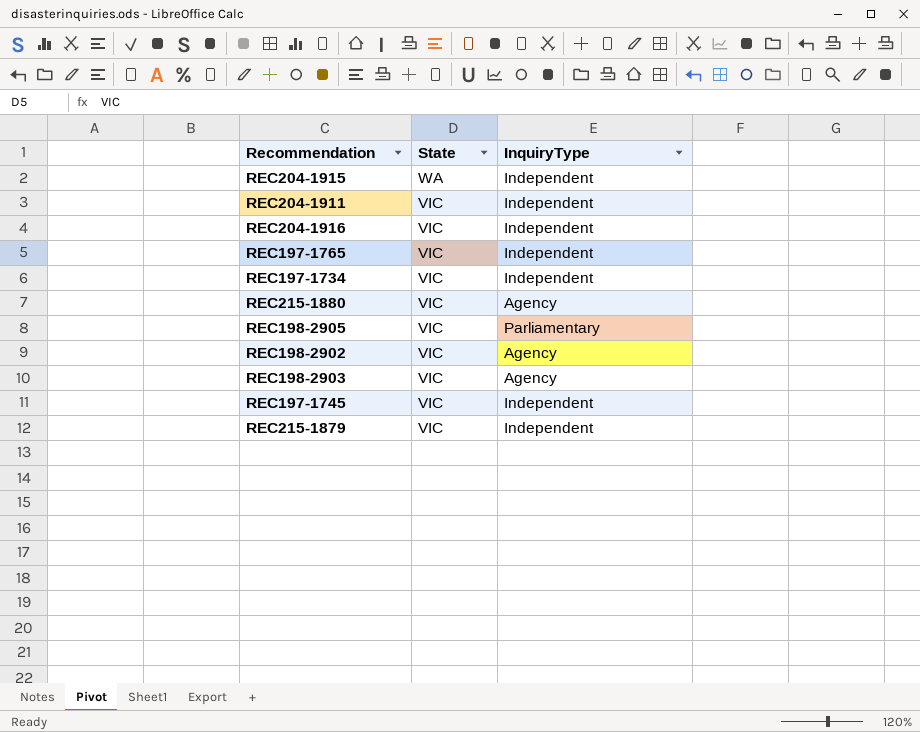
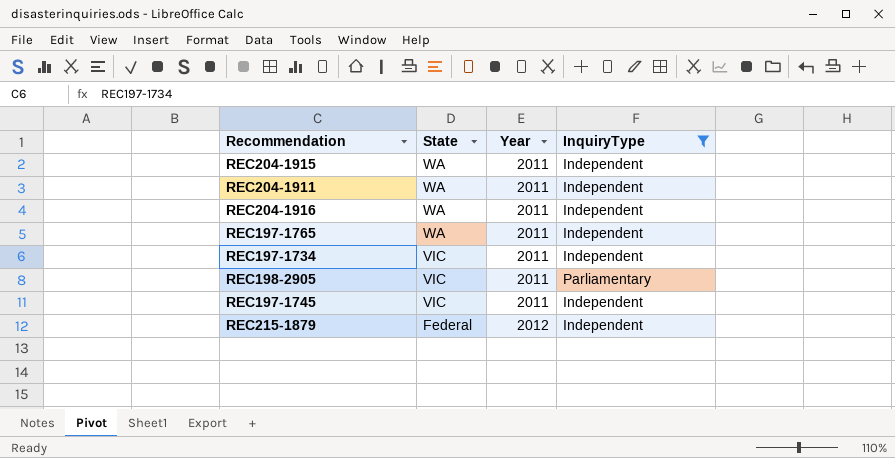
filter: none -> InquiryType != Agency
column Year | position: none -> 3
REC204-1911 | State: VIC -> WA
REC204-1916 | State: VIC -> WA
REC197-1765 | State: VIC -> WA
REC215-1879 | State: VIC -> Federal

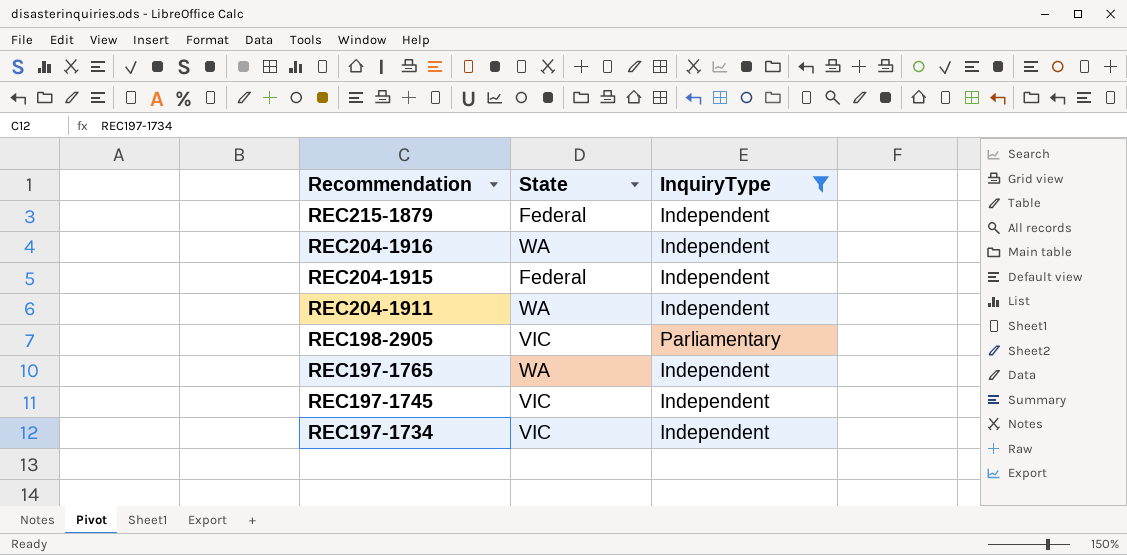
row order: State descending -> Recommendation descending
column Year | position: 3 -> none
REC204-1915 | State: WA -> Federal

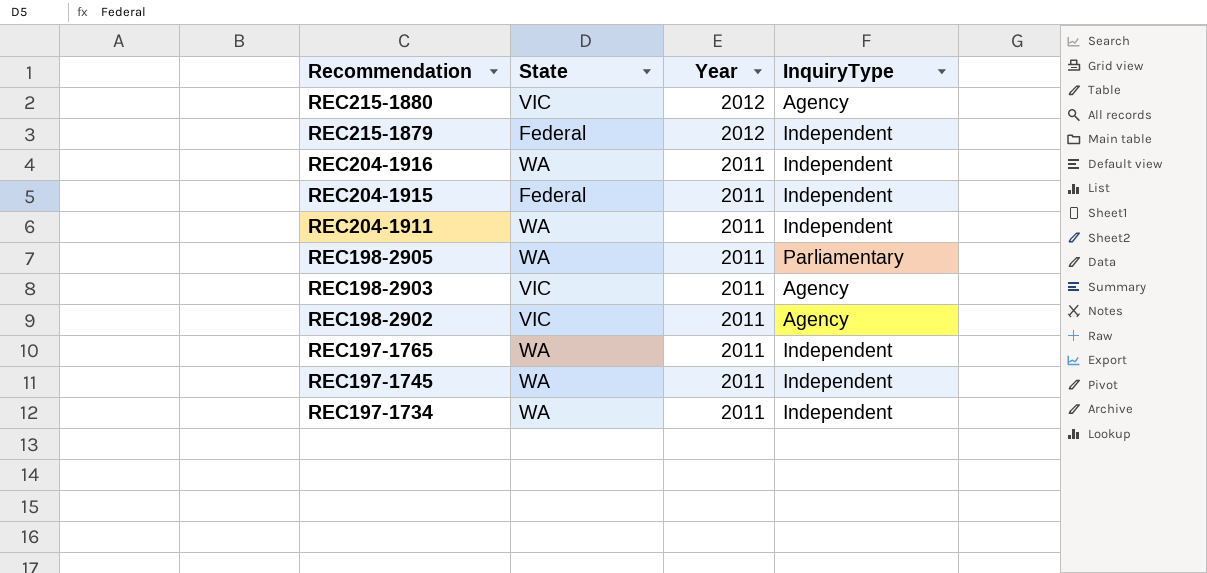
filter: InquiryType != Agency -> none
column Year | position: none -> 3
REC198-2905 | State: VIC -> WA
REC197-1745 | State: VIC -> WA
REC197-1734 | State: VIC -> WA

